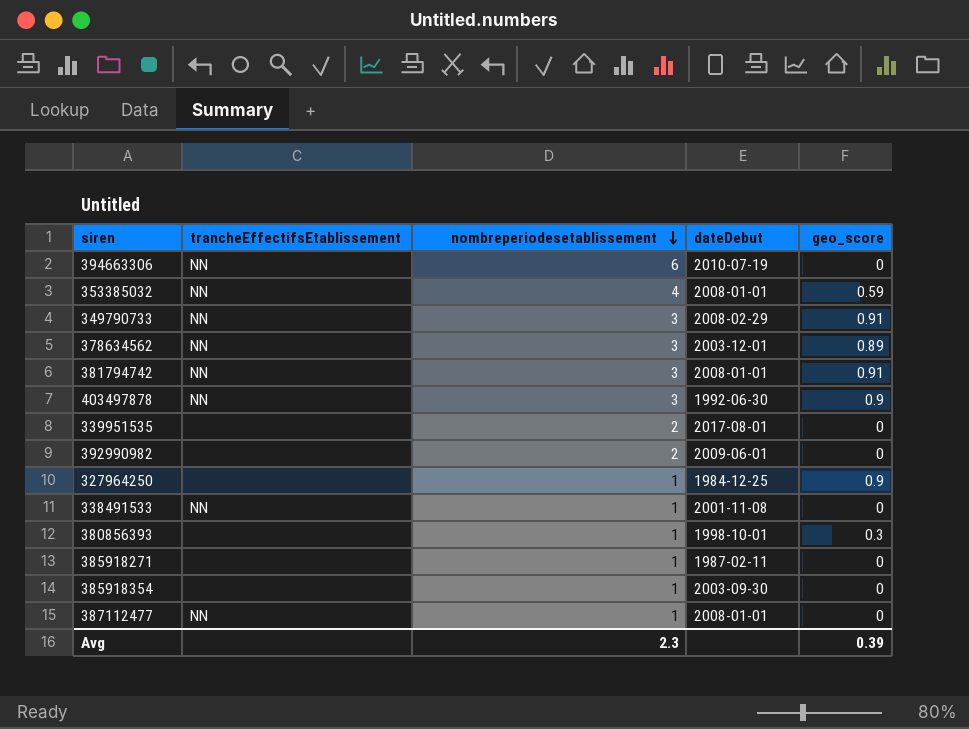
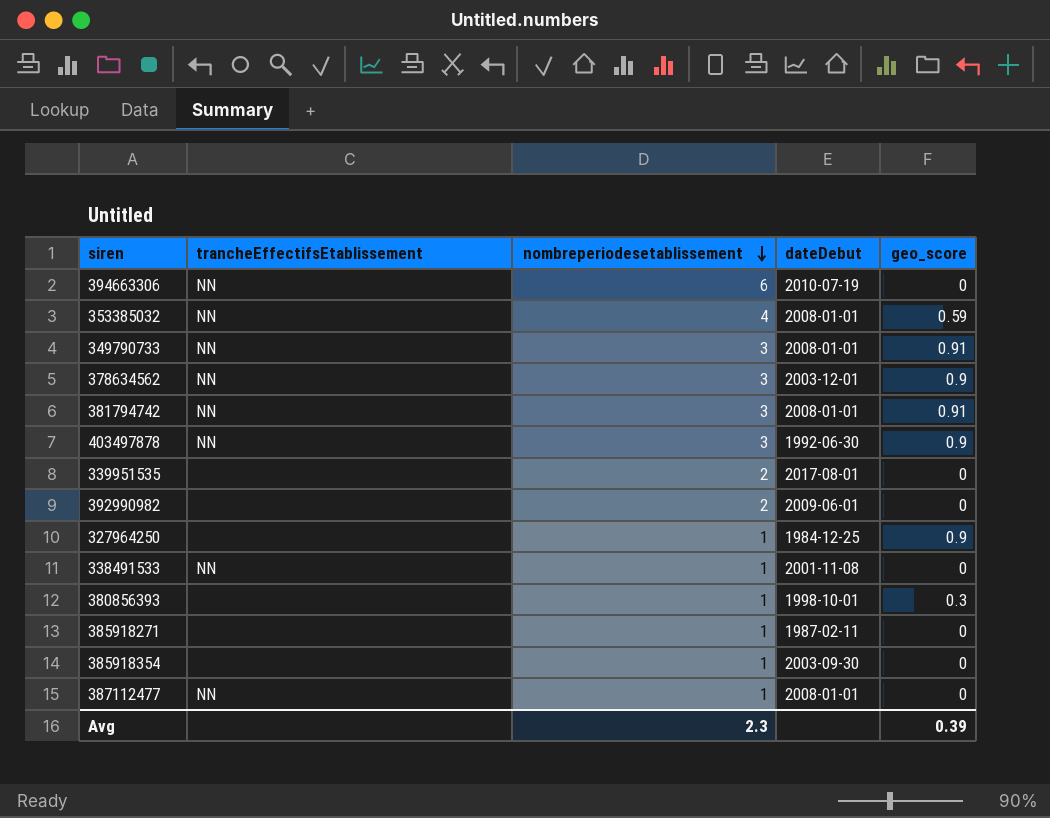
349790733 | dateDebut: 2008-02-29 -> 2008-01-01
378634562 | geo_score: 0.89 -> 0.9

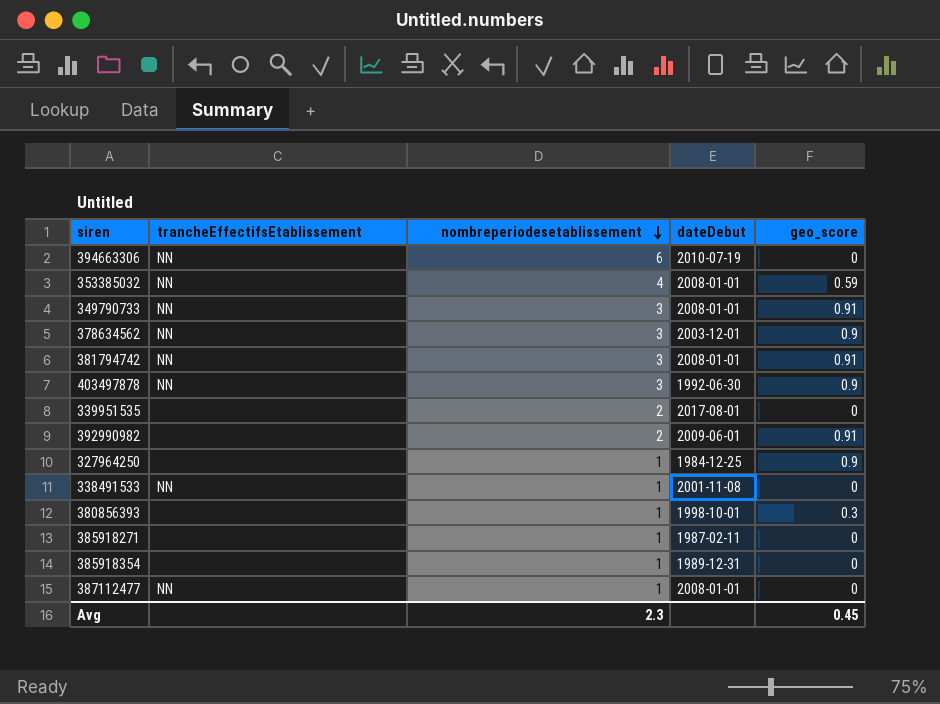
392990982 | geo_score: 0 -> 0.91
385918354 | dateDebut: 2003-09-30 -> 1989-12-31
Avg | geo_score: 0.39 -> 0.45

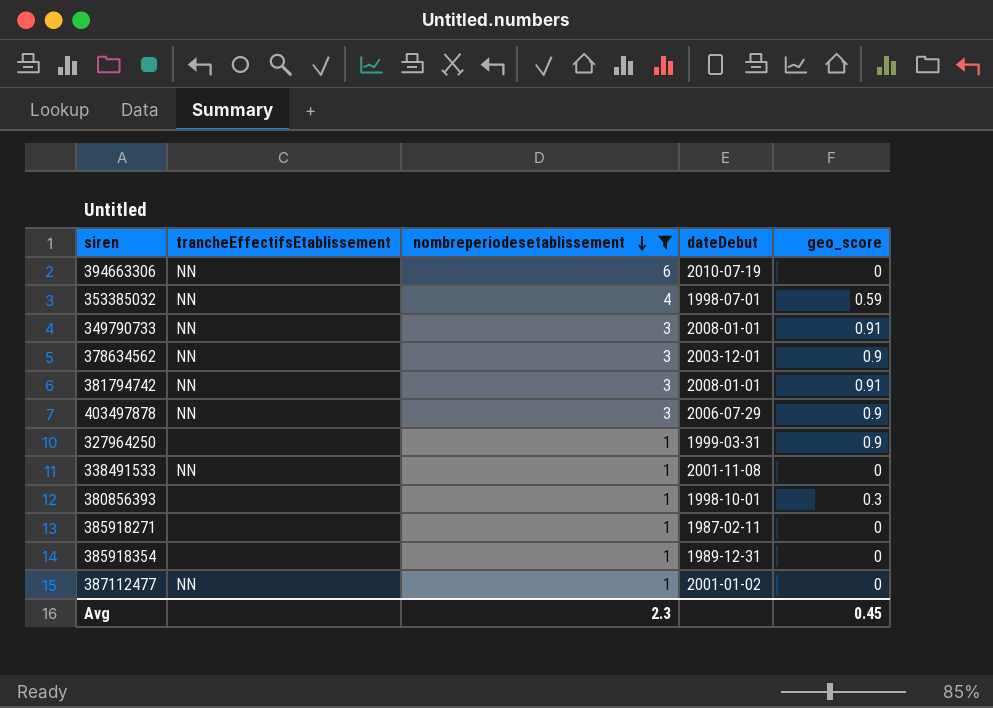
filter: none -> nombreperiodesetablissement != 2
353385032 | dateDebut: 2008-01-01 -> 1998-07-01
403497878 | dateDebut: 1992-06-30 -> 2006-07-29
327964250 | dateDebut: 1984-12-25 -> 1999-03-31
387112477 | dateDebut: 2008-01-01 -> 2001-01-02

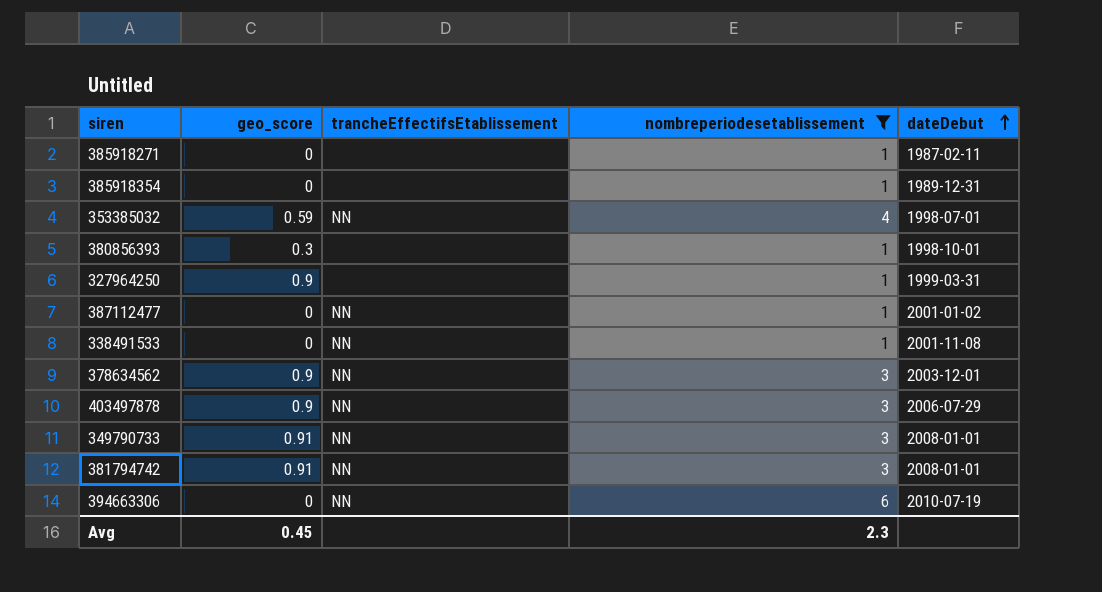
row order: nombreperiodesetablissement descending -> dateDebut ascending
column geo_score | position: 5 -> 2

